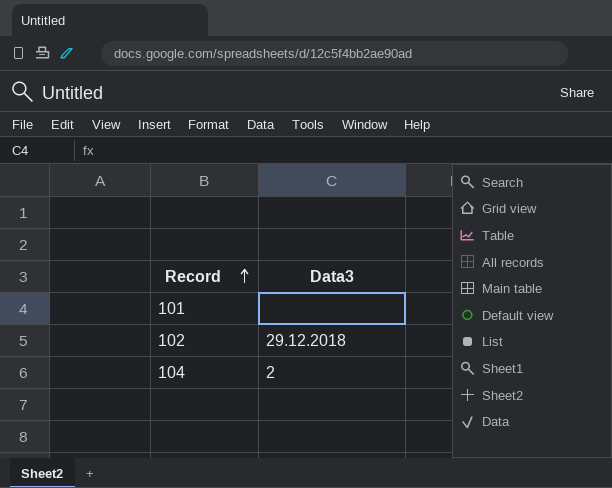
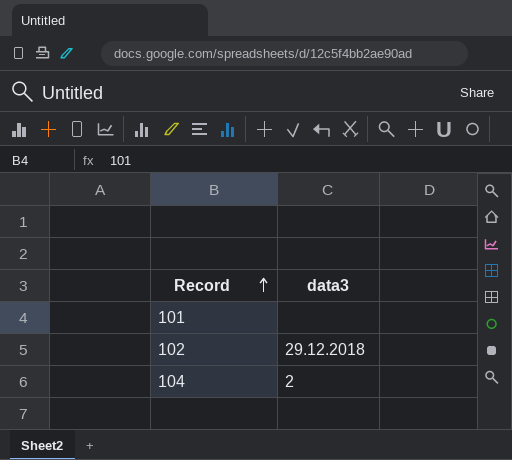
column name: Data3 -> data3

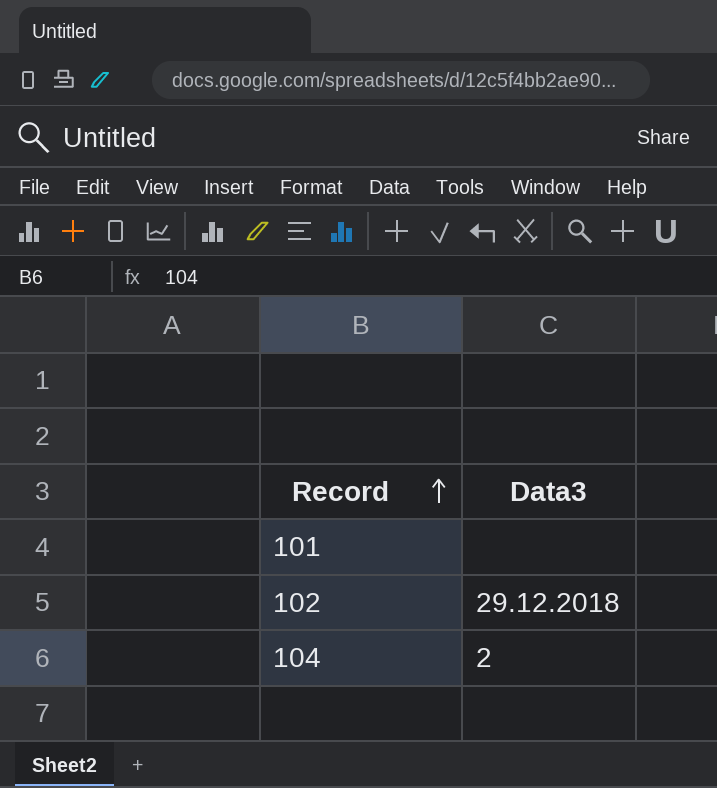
column name: data3 -> Data3

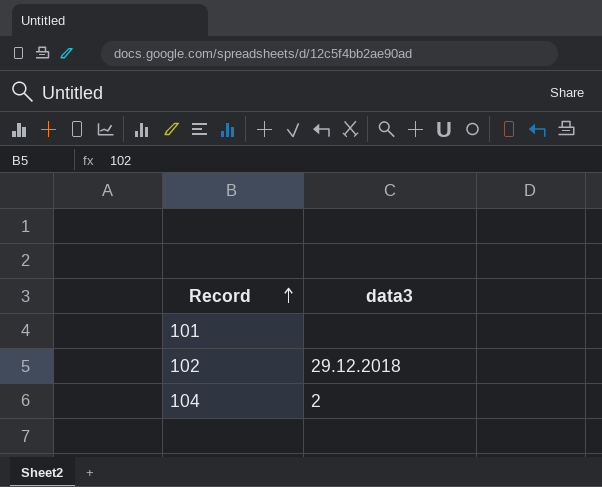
column name: Data3 -> data3

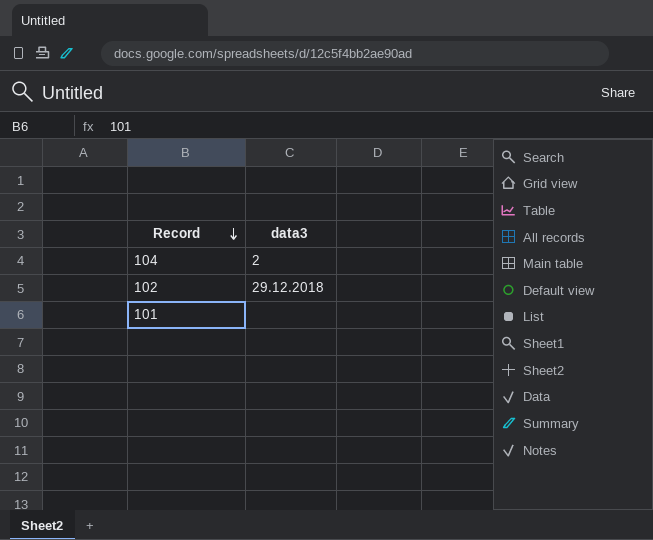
row order: Record ascending -> Record descending

